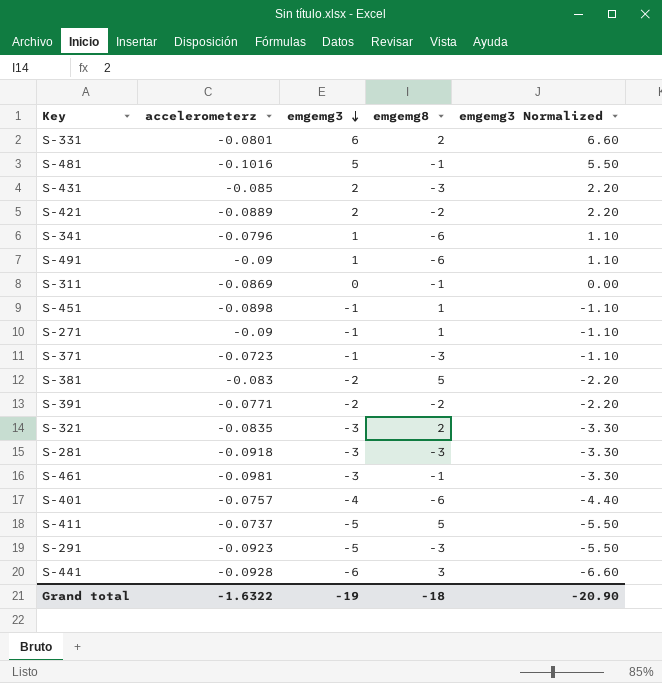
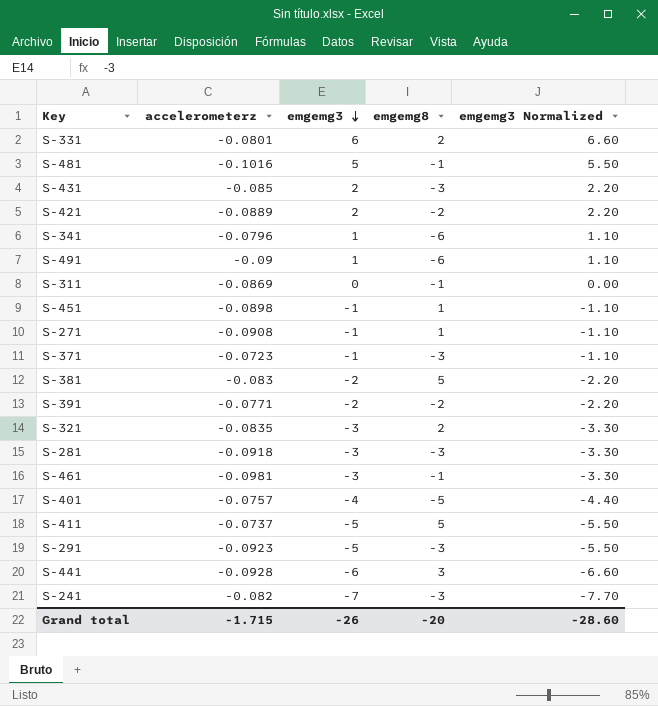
S-271 | accelerometerz: -0.09 -> -0.0908
S-401 | emgemg8: -6 -> -5
row S-241: none -> -0.082 | -7 | -3 | -7.70
Grand total | accelerometerz: -1.6322 -> -1.715
Grand total | emgemg3: -19 -> -26
Grand total | emgemg8: -18 -> -20
Grand total | emgemg3 Normalized: -20.90 -> -28.60

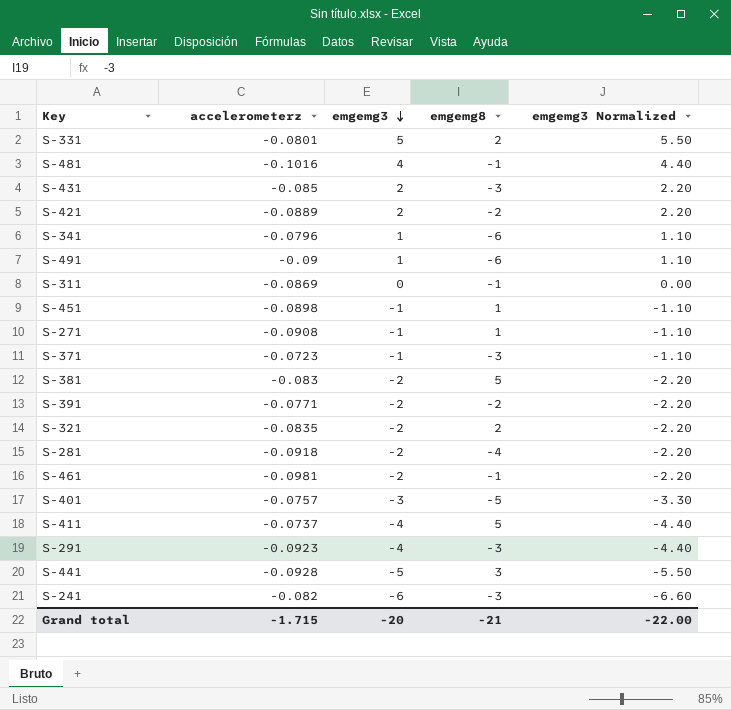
S-331 | emgemg3: 6 -> 5
S-331 | emgemg3 Normalized: 6.60 -> 5.50
S-481 | emgemg3: 5 -> 4
S-481 | emgemg3 Normalized: 5.50 -> 4.40
S-321 | emgemg3: -3 -> -2
S-321 | emgemg3 Normalized: -3.30 -> -2.20
S-281 | emgemg3: -3 -> -2
S-281 | emgemg8: -3 -> -4
S-281 | emgemg3 Normalized: -3.30 -> -2.20
S-461 | emgemg3: -3 -> -2
S-461 | emgemg3 Normalized: -3.30 -> -2.20
S-401 | emgemg3: -4 -> -3
S-401 | emgemg3 Normalized: -4.40 -> -3.30
S-411 | emgemg3: -5 -> -4
S-411 | emgemg3 Normalized: -5.50 -> -4.40
S-291 | emgemg3: -5 -> -4
S-291 | emgemg3 Normalized: -5.50 -> -4.40
S-441 | emgemg3: -6 -> -5
S-441 | emgemg3 Normalized: -6.60 -> -5.50
S-241 | emgemg3: -7 -> -6
S-241 | emgemg3 Normalized: -7.70 -> -6.60
Grand total | emgemg3: -26 -> -20
Grand total | emgemg8: -20 -> -21
Grand total | emgemg3 Normalized: -28.60 -> -22.00

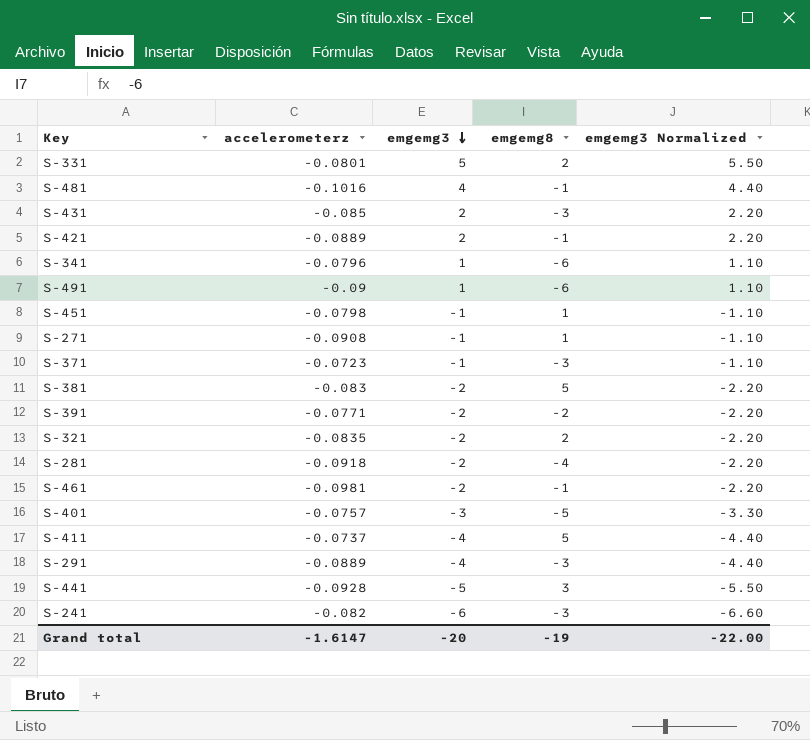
row S-311: -0.0869 | 0 | -1 | 0.00 -> none
S-421 | emgemg8: -2 -> -1
S-451 | accelerometerz: -0.0898 -> -0.0798
S-291 | accelerometerz: -0.0923 -> -0.0889
Grand total | accelerometerz: -1.715 -> -1.6147
Grand total | emgemg8: -21 -> -19

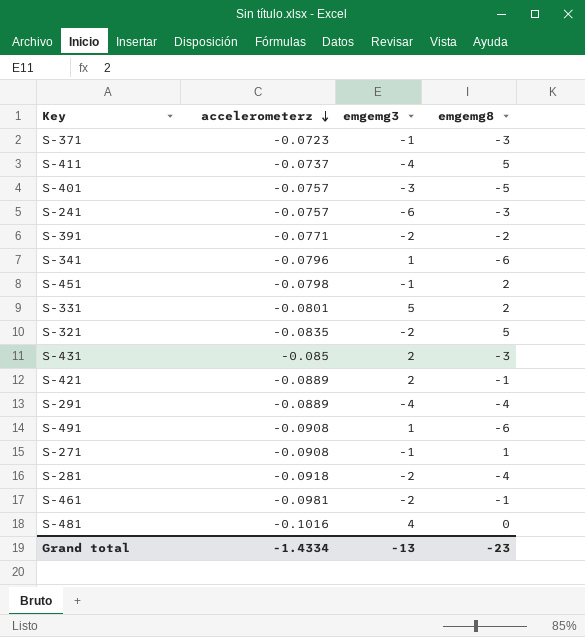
row order: emgemg3 descending -> accelerometerz descending
column emgemg3 Normalized | formula: [emgemg3] * 1.1 -> none
row S-381: -0.083 | -2 | 5 | -2.20 -> none
row S-441: -0.0928 | -5 | 3 | -5.50 -> none
S-241 | accelerometerz: -0.082 -> -0.0757
S-451 | emgemg8: 1 -> 2
S-321 | emgemg8: 2 -> 5
S-291 | emgemg8: -3 -> -4
S-491 | accelerometerz: -0.09 -> -0.0908
S-481 | emgemg8: -1 -> 0
Grand total | accelerometerz: -1.6147 -> -1.4334
Grand total | emgemg3: -20 -> -13
Grand total | emgemg8: -19 -> -23

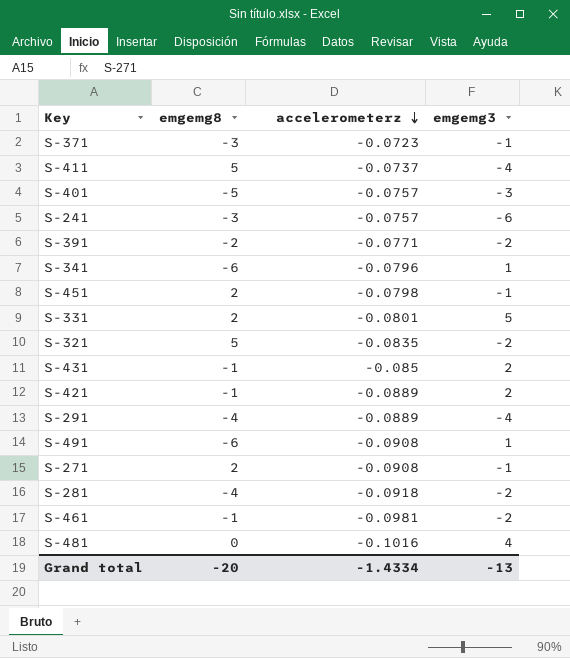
column emgemg8 | position: 4 -> 2
S-431 | emgemg8: -3 -> -1
S-271 | emgemg8: 1 -> 2
Grand total | emgemg8: -23 -> -20

